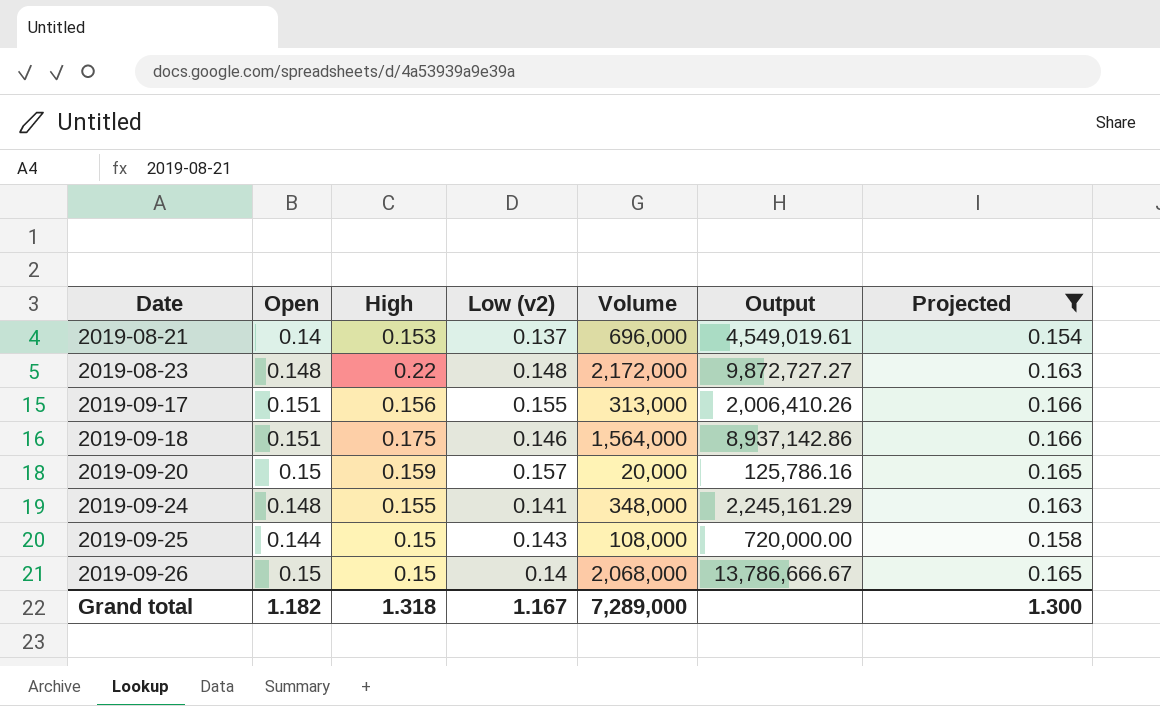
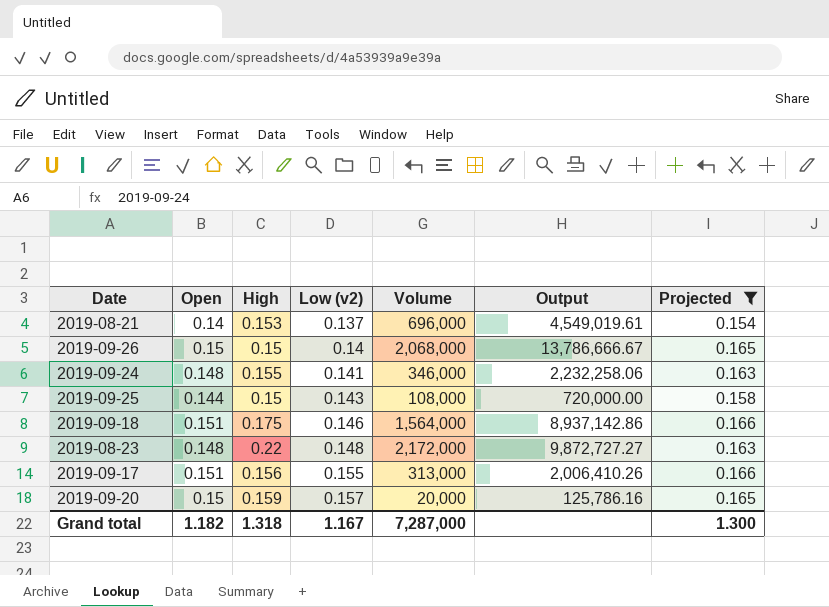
row order: Date ascending -> Low (v2) ascending
2019-09-24 | Volume: 348,000 -> 346,000
2019-09-24 | Output: 2,245,161.29 -> 2,232,258.06
Grand total | Volume: 7,289,000 -> 7,287,000

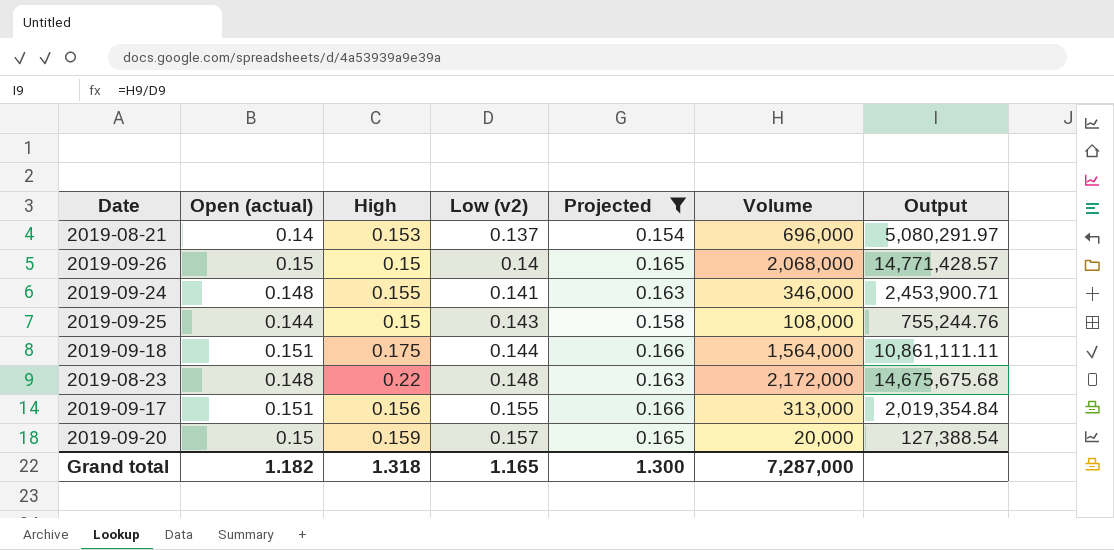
column name: Open -> Open (actual)
column Projected | position: 7 -> 5
column Output | formula: [Volume] / [High] -> [Volume] / [Low (v2)]
2019-09-18 | Low (v2): 0.146 -> 0.144
Grand total | Low (v2): 1.167 -> 1.165

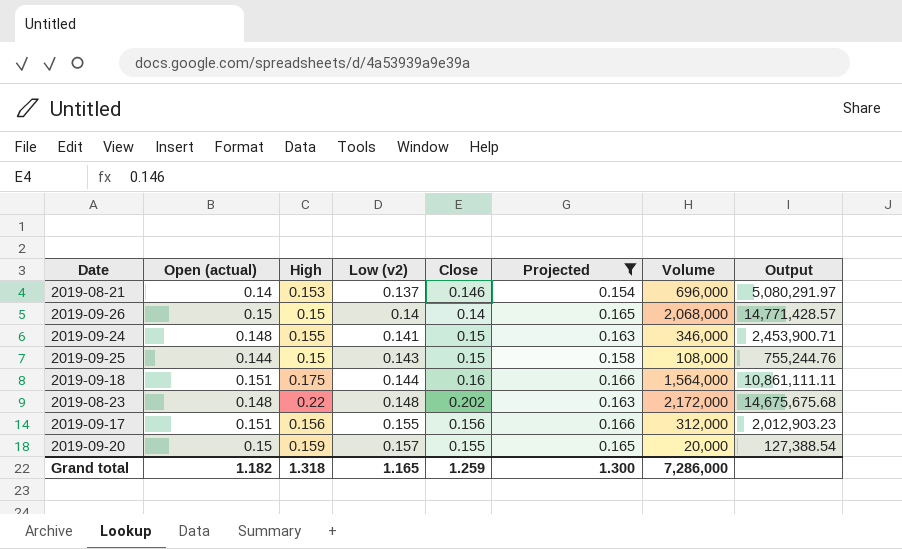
column Close | position: none -> 5
2019-09-17 | Volume: 313,000 -> 312,000
2019-09-17 | Output: 2,019,354.84 -> 2,012,903.23
Grand total | Volume: 7,287,000 -> 7,286,000

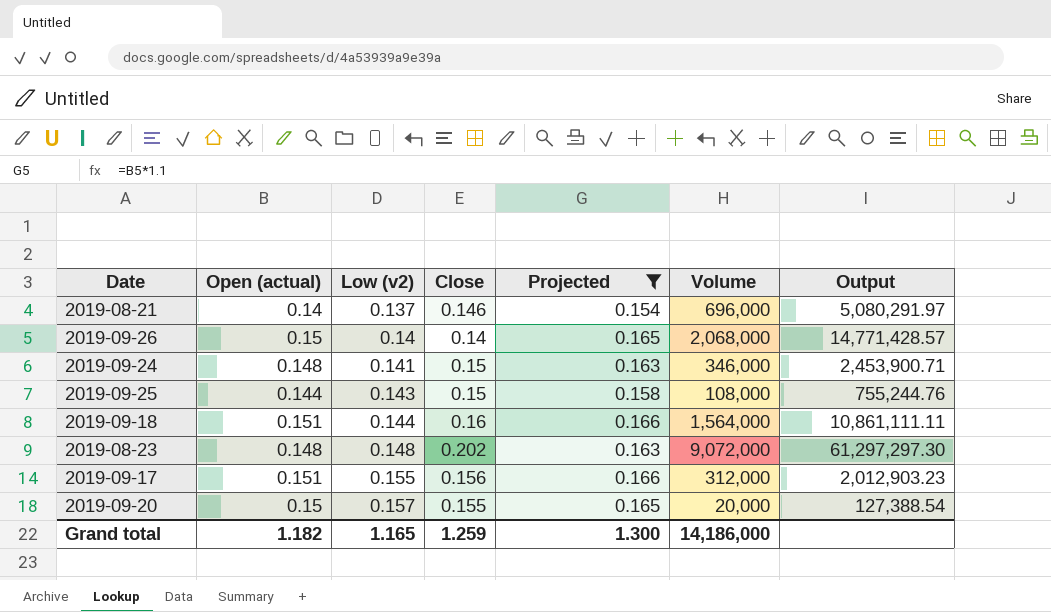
column High | position: 3 -> none
2019-08-23 | Volume: 2,172,000 -> 9,072,000
2019-08-23 | Output: 14,675,675.68 -> 61,297,297.30
Grand total | Volume: 7,286,000 -> 14,186,000

